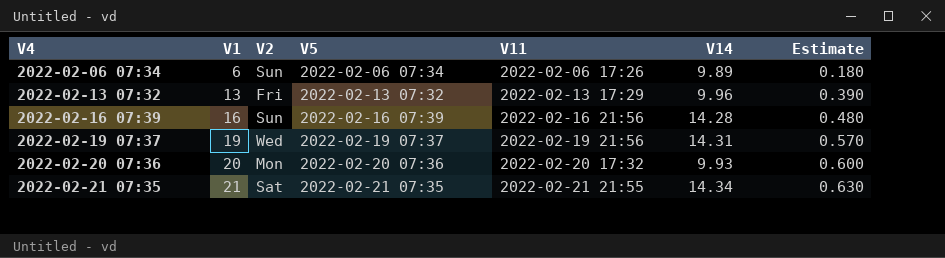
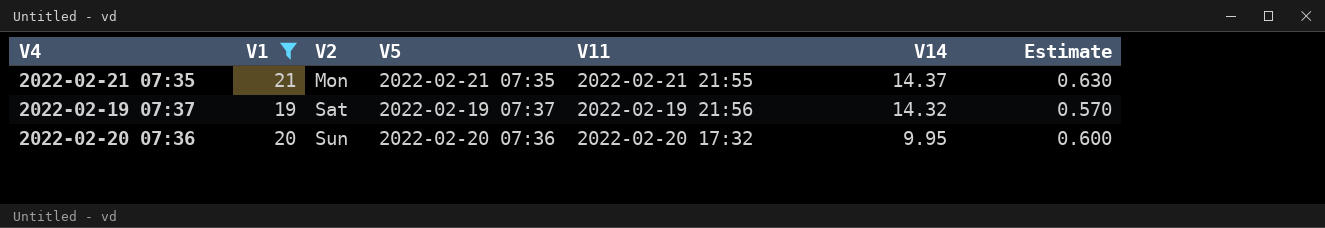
filter: none -> V1 >= 19
row order: V4 ascending -> V2 ascending
2022-02-21 07:35 | V2: Sat -> Mon
2022-02-21 07:35 | V14: 14.34 -> 14.37
2022-02-19 07:37 | V2: Wed -> Sat
2022-02-19 07:37 | V14: 14.31 -> 14.32
2022-02-20 07:36 | V2: Mon -> Sun
2022-02-20 07:36 | V14: 9.93 -> 9.95

